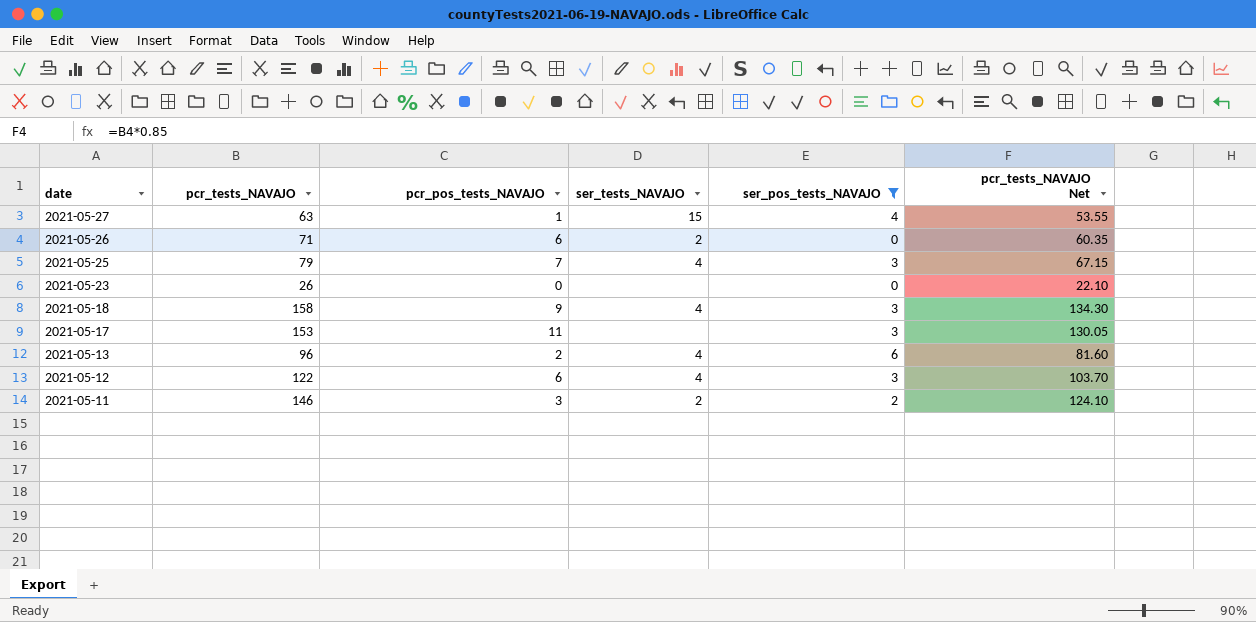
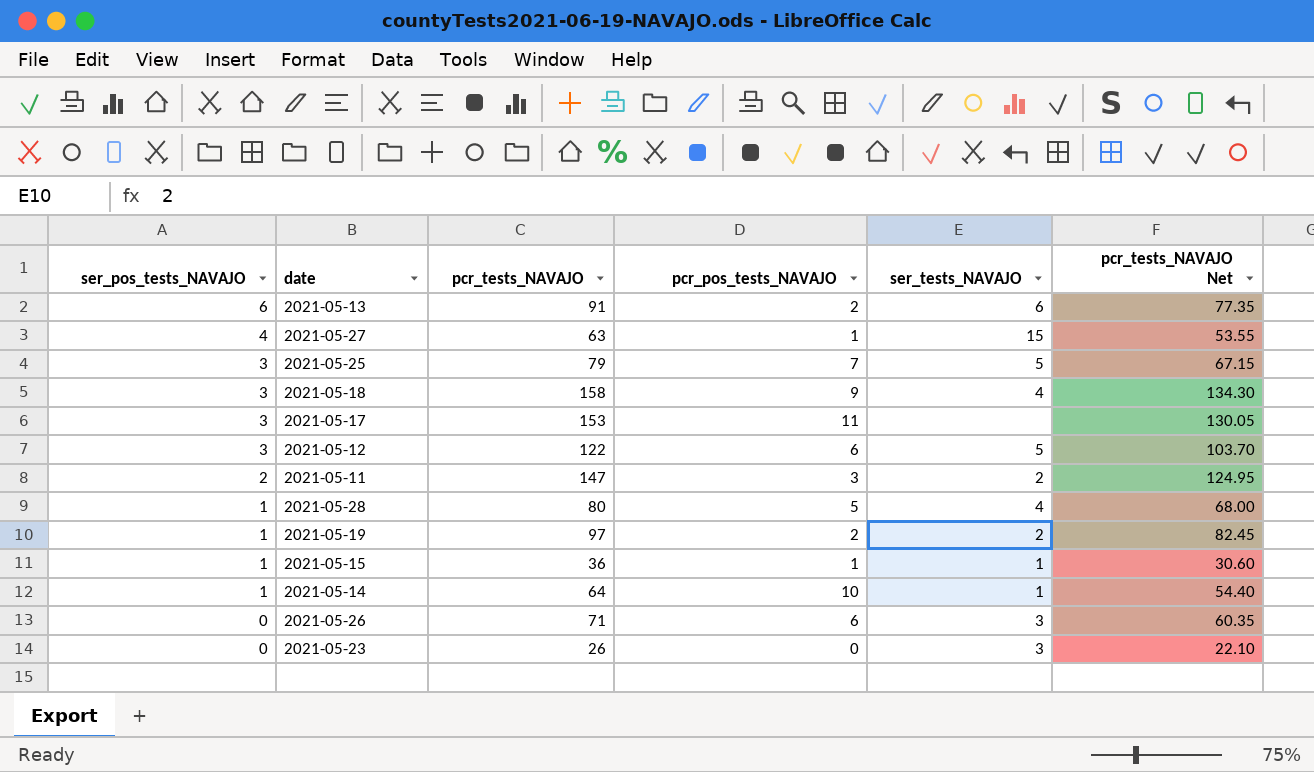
filter: ser_pos_tests_NAVAJO != 1 -> none
row order: date descending -> ser_pos_tests_NAVAJO descending
column ser_pos_tests_NAVAJO | position: 5 -> 1
2021-05-13 | pcr_tests_NAVAJO: 96 -> 91
2021-05-13 | ser_tests_NAVAJO: 4 -> 6
2021-05-13 | pcr_tests_NAVAJO Net: 81.60 -> 77.35
2021-05-25 | ser_tests_NAVAJO: 4 -> 5
2021-05-12 | ser_tests_NAVAJO: 4 -> 5
2021-05-11 | pcr_tests_NAVAJO: 146 -> 147
2021-05-11 | pcr_tests_NAVAJO Net: 124.10 -> 124.95
2021-05-26 | ser_tests_NAVAJO: 2 -> 3
2021-05-23 | ser_tests_NAVAJO: none -> 3

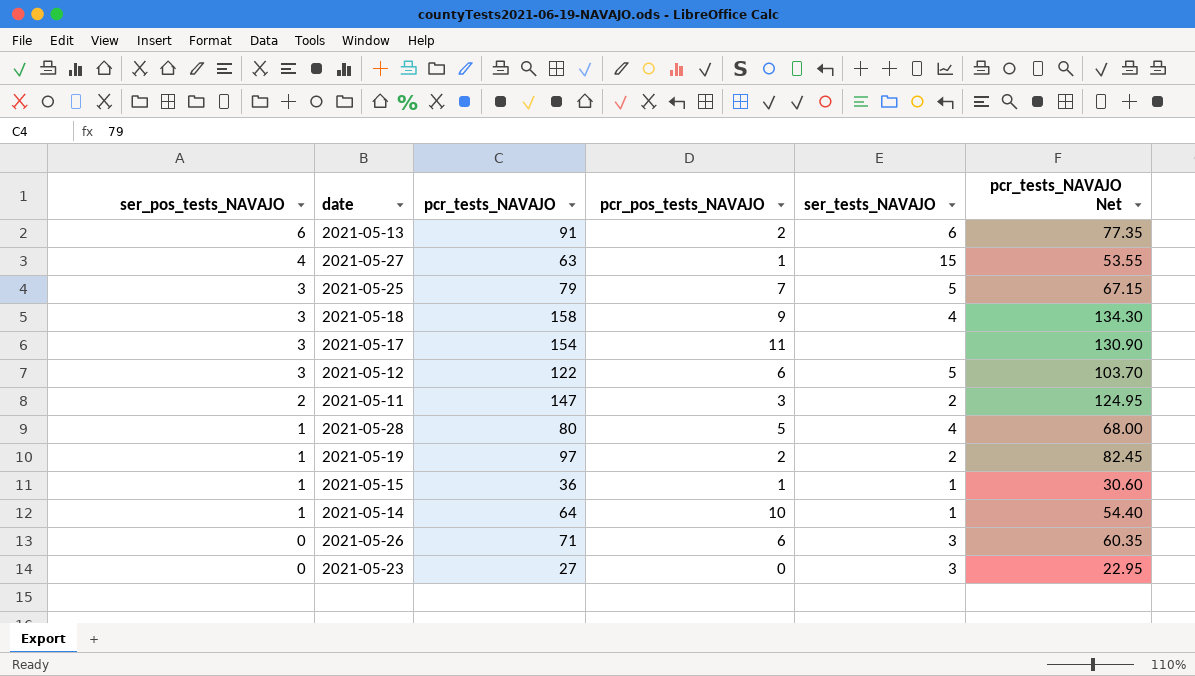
2021-05-17 | pcr_tests_NAVAJO: 153 -> 154
2021-05-17 | pcr_tests_NAVAJO Net: 130.05 -> 130.90
2021-05-23 | pcr_tests_NAVAJO: 26 -> 27
2021-05-23 | pcr_tests_NAVAJO Net: 22.10 -> 22.95

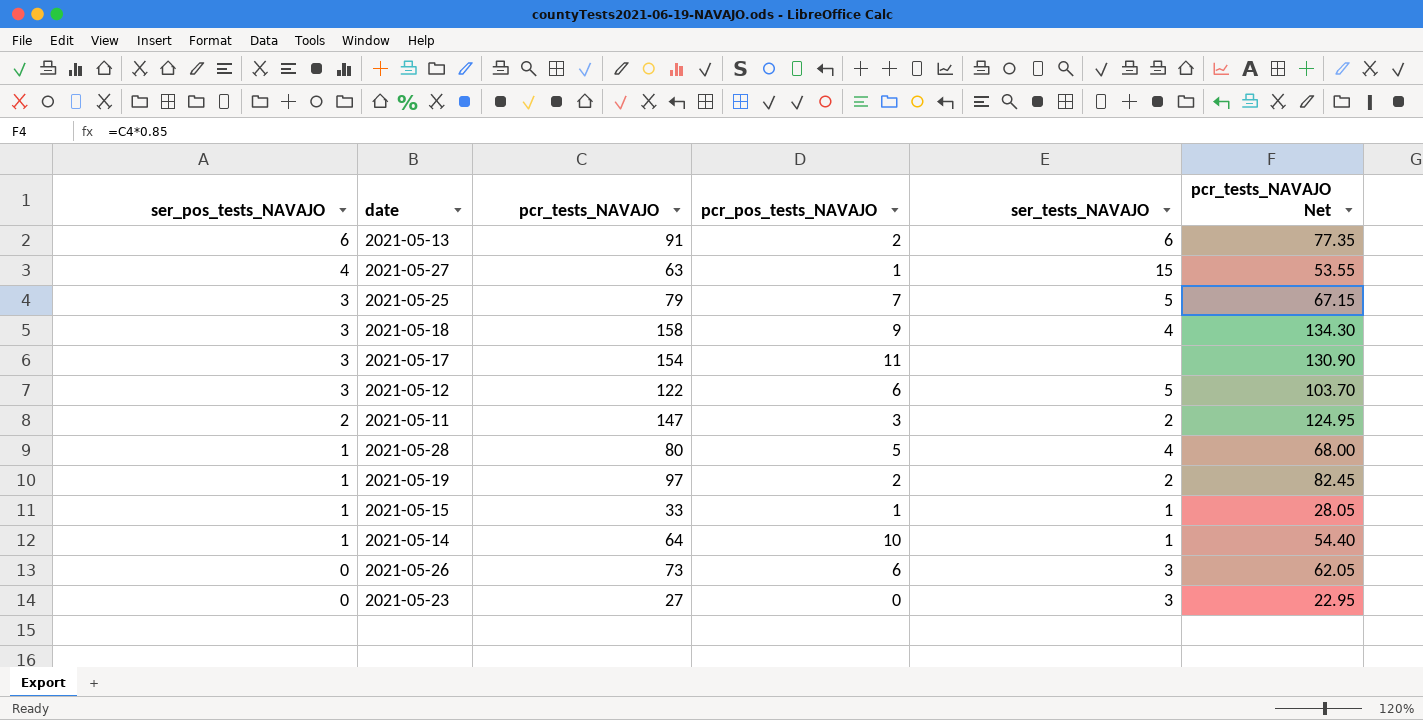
2021-05-15 | pcr_tests_NAVAJO: 36 -> 33
2021-05-15 | pcr_tests_NAVAJO Net: 30.60 -> 28.05
2021-05-26 | pcr_tests_NAVAJO: 71 -> 73
2021-05-26 | pcr_tests_NAVAJO Net: 60.35 -> 62.05

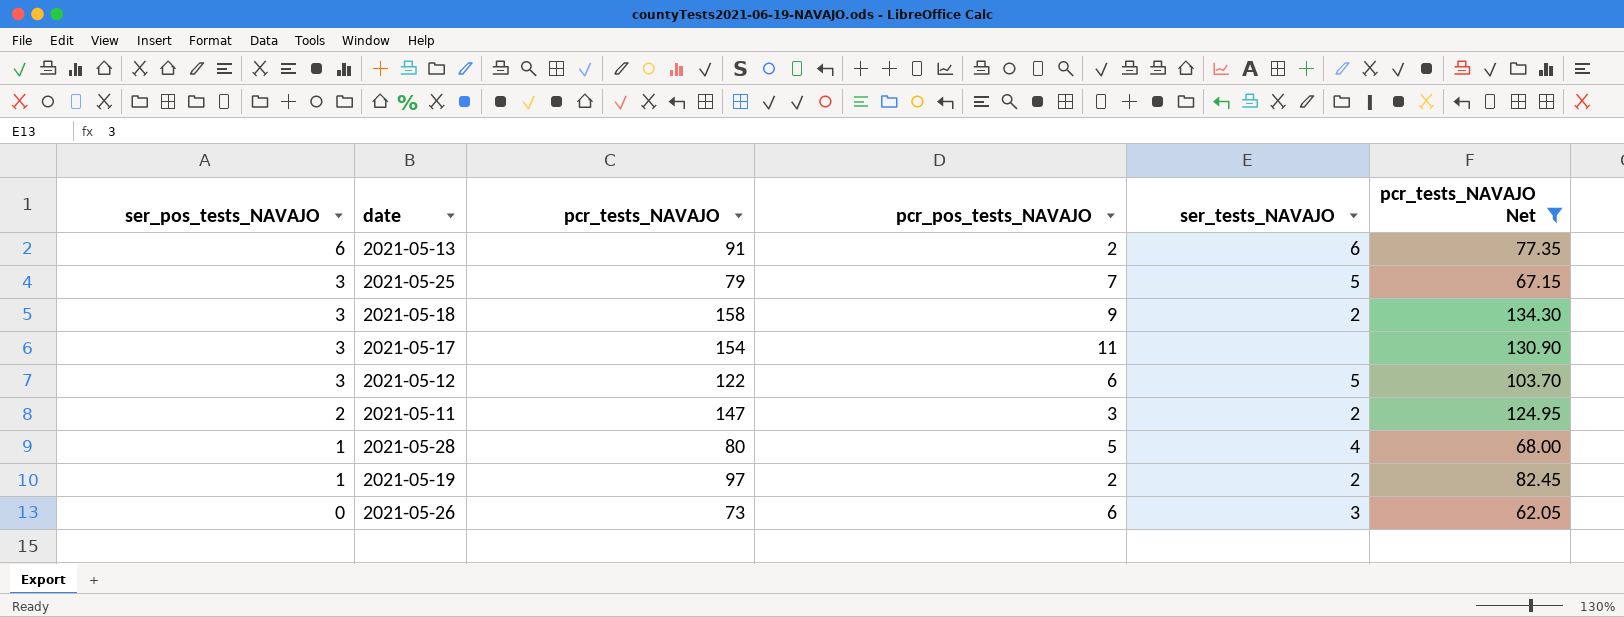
filter: none -> pcr_tests_NAVAJO Net >= 62.05
2021-05-18 | ser_tests_NAVAJO: 4 -> 2

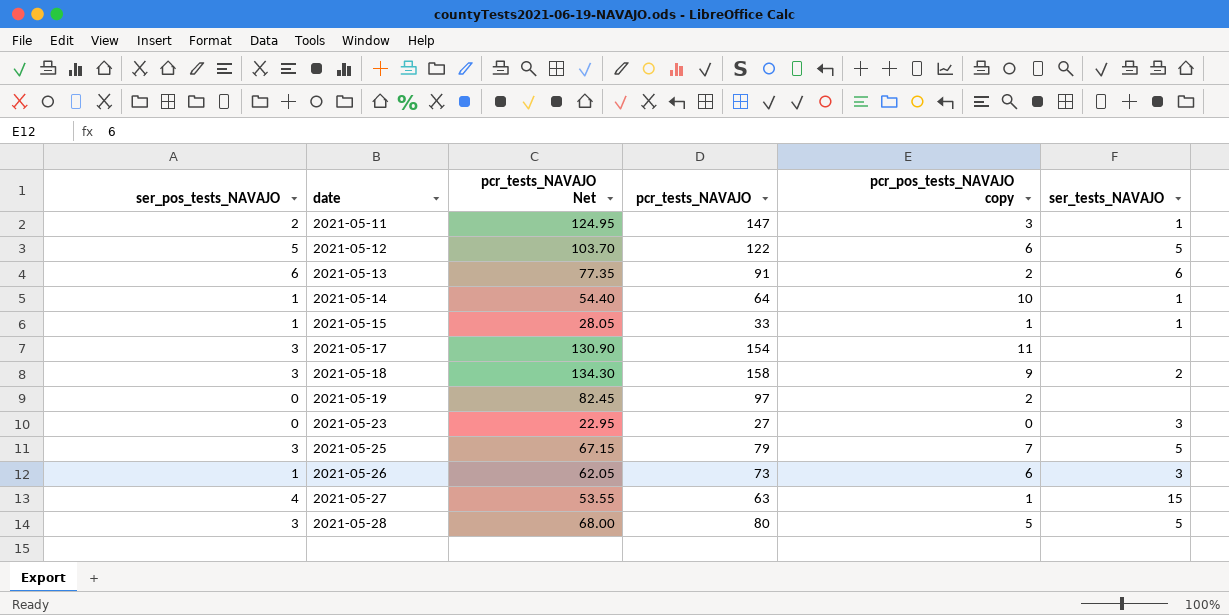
filter: pcr_tests_NAVAJO Net >= 62.05 -> none
row order: ser_pos_tests_NAVAJO descending -> date ascending
column pcr_tests_NAVAJO Net | position: 6 -> 3
column name: pcr_pos_tests_NAVAJO -> pcr_pos_tests_NAVAJO copy
2021-05-11 | ser_tests_NAVAJO: 2 -> 1
2021-05-12 | ser_pos_tests_NAVAJO: 3 -> 5
2021-05-19 | ser_pos_tests_NAVAJO: 1 -> 0
2021-05-19 | ser_tests_NAVAJO: 2 -> none
2021-05-26 | ser_pos_tests_NAVAJO: 0 -> 1
2021-05-28 | ser_pos_tests_NAVAJO: 1 -> 3
2021-05-28 | ser_tests_NAVAJO: 4 -> 5

